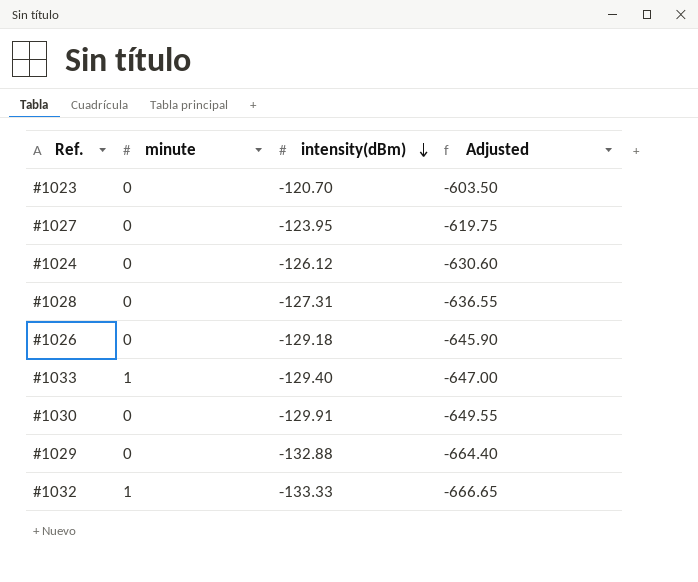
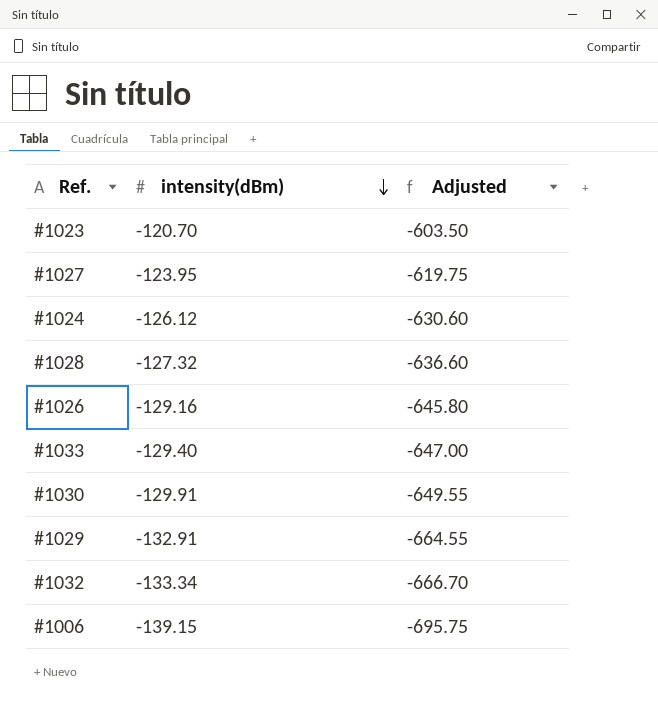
column minute | position: 2 -> none
#1028 | intensity(dBm): -127.31 -> -127.32
#1028 | Adjusted: -636.55 -> -636.60
#1026 | intensity(dBm): -129.18 -> -129.16
#1026 | Adjusted: -645.90 -> -645.80
#1029 | intensity(dBm): -132.88 -> -132.91
#1029 | Adjusted: -664.40 -> -664.55
#1032 | intensity(dBm): -133.33 -> -133.34
#1032 | Adjusted: -666.65 -> -666.70
row #1006: none -> -139.15 | -695.75

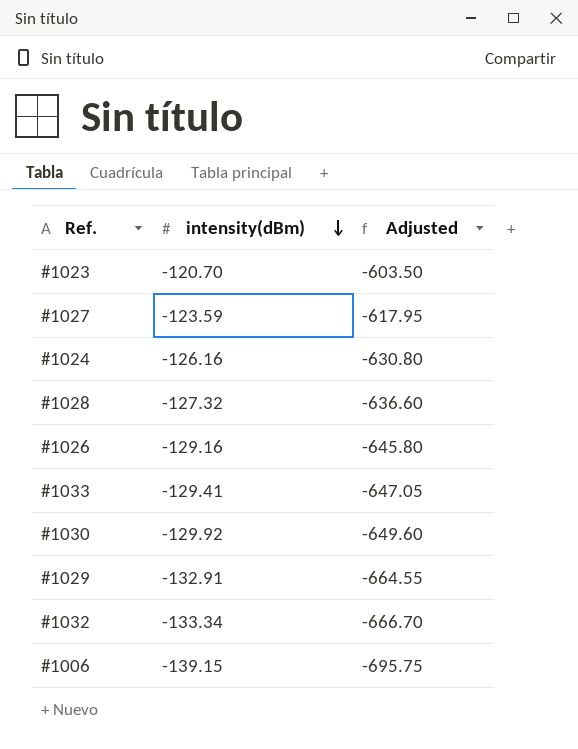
#1027 | intensity(dBm): -123.95 -> -123.59
#1027 | Adjusted: -619.75 -> -617.95
#1024 | intensity(dBm): -126.12 -> -126.16
#1024 | Adjusted: -630.60 -> -630.80
#1033 | intensity(dBm): -129.40 -> -129.41
#1033 | Adjusted: -647.00 -> -647.05
#1030 | intensity(dBm): -129.91 -> -129.92
#1030 | Adjusted: -649.55 -> -649.60

